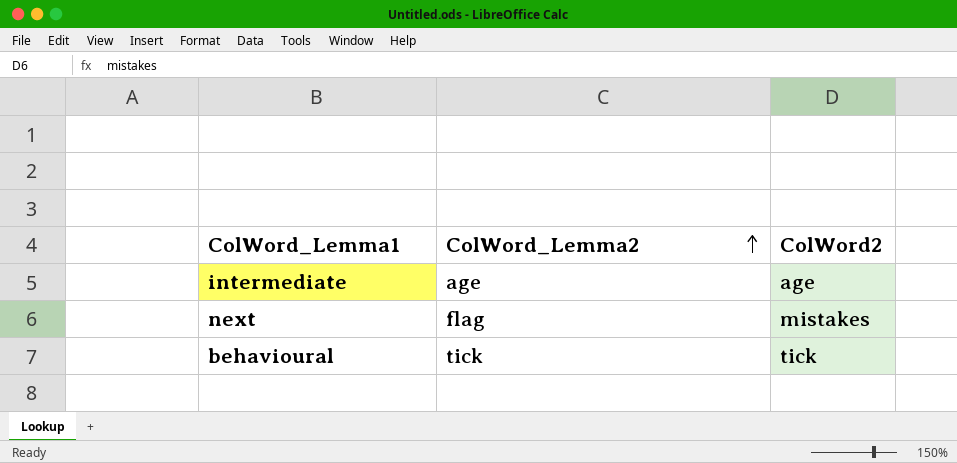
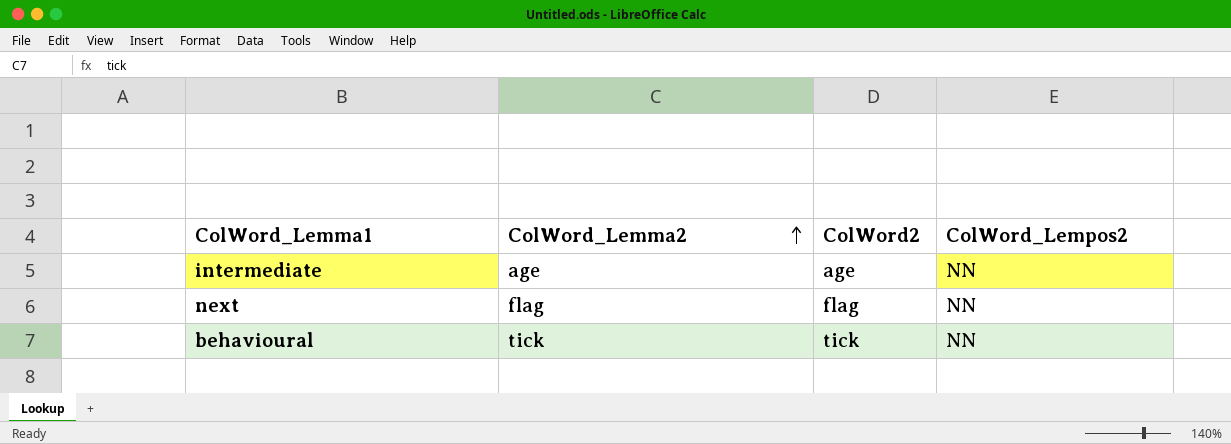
column ColWord_Lempos2 | position: none -> 4
next | ColWord2: mistakes -> flag

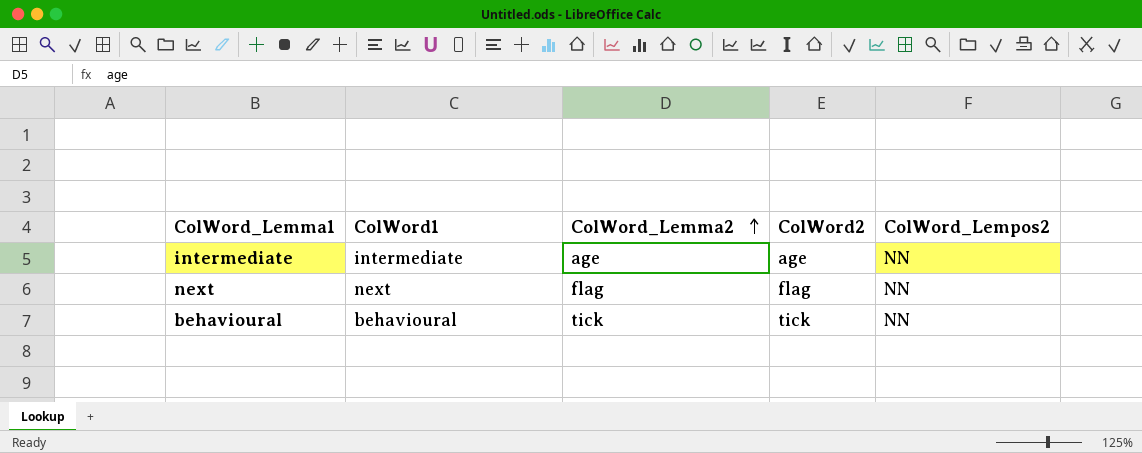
column ColWord1 | position: none -> 2

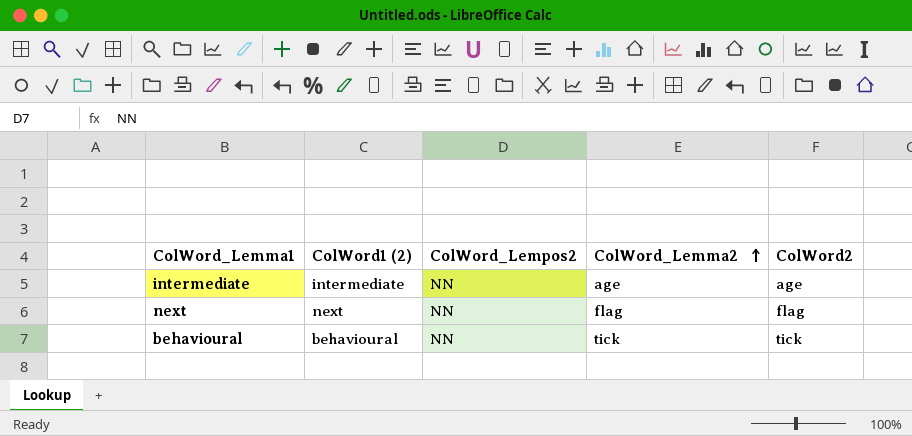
column name: ColWord1 -> ColWord1 (2)
column ColWord_Lempos2 | position: 5 -> 3

